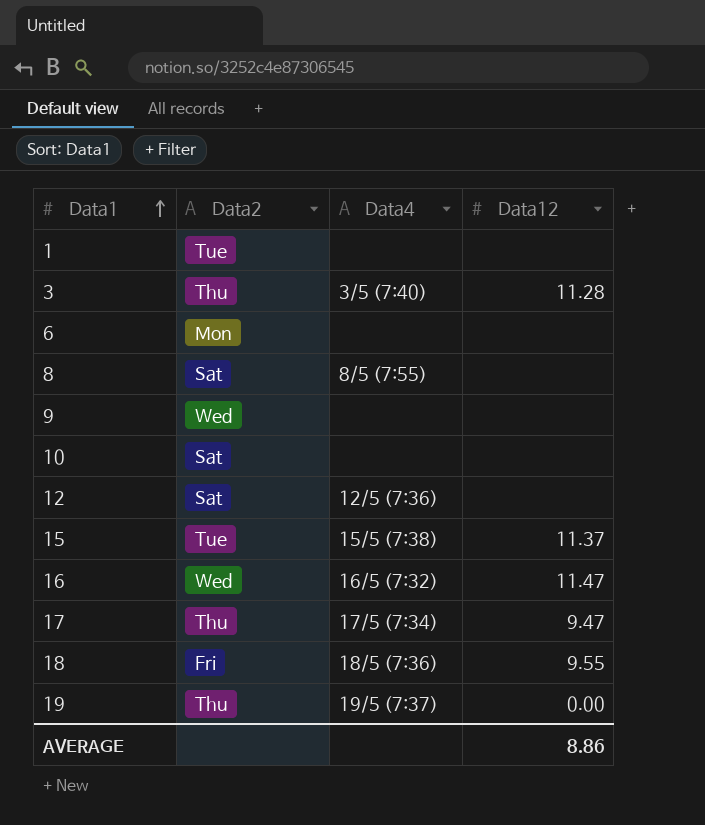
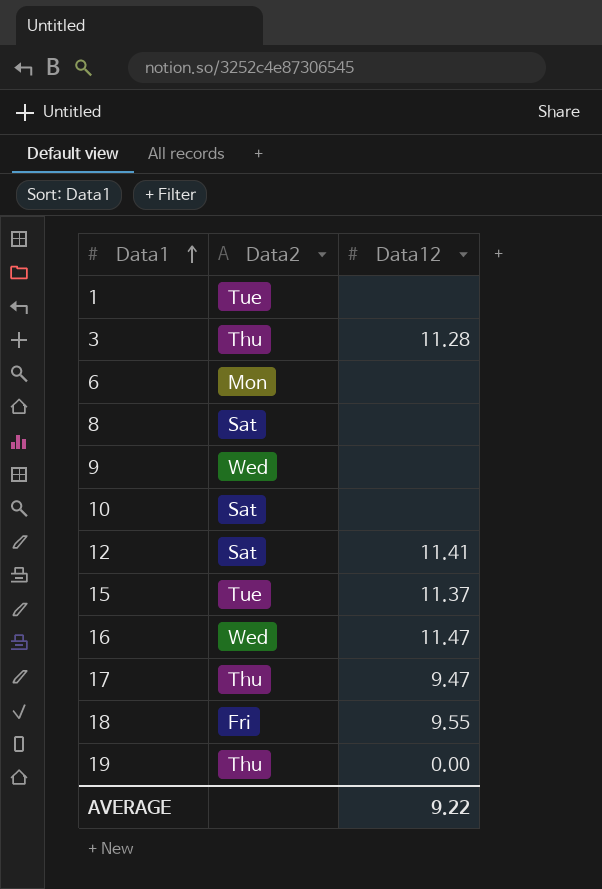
column Data4 | position: 3 -> none
12 | Data12: none -> 11.41
AVERAGE | Data12: 8.86 -> 9.22

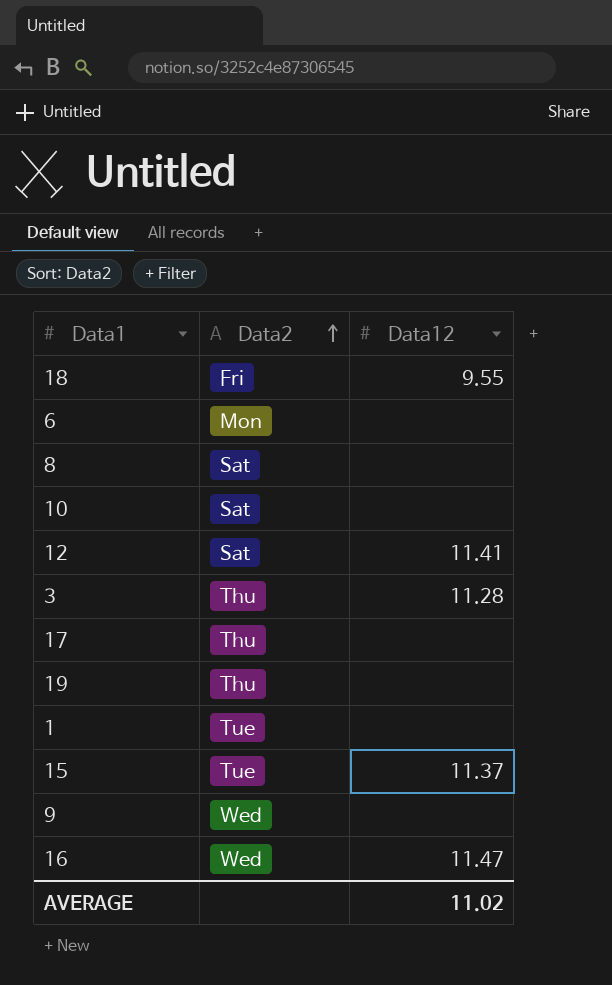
row order: Data1 ascending -> Data2 ascending
17 | Data12: 9.47 -> none
19 | Data12: 0.00 -> none
AVERAGE | Data12: 9.22 -> 11.02

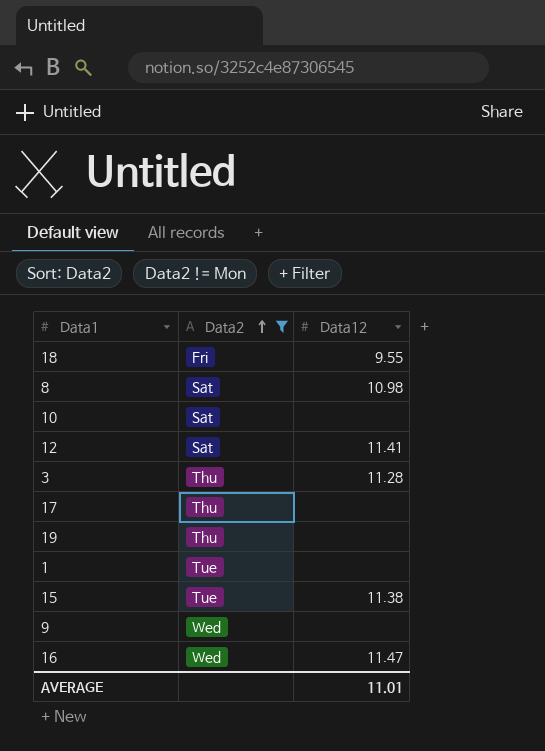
filter: none -> Data2 != Mon
8 | Data12: none -> 10.98
15 | Data12: 11.37 -> 11.38
AVERAGE | Data12: 11.02 -> 11.01

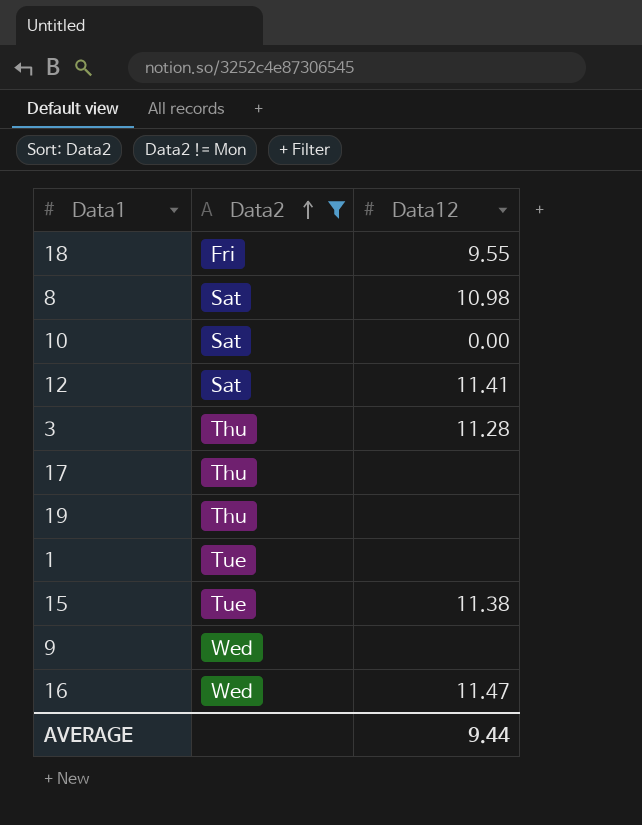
10 | Data12: none -> 0.00
AVERAGE | Data12: 11.01 -> 9.44

